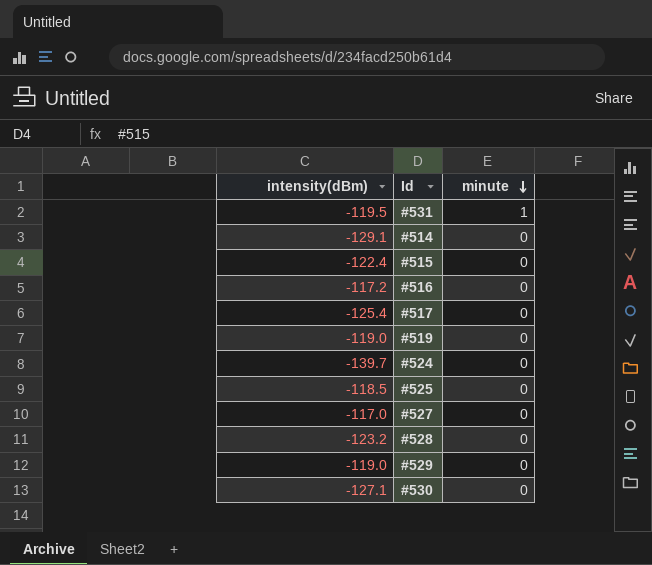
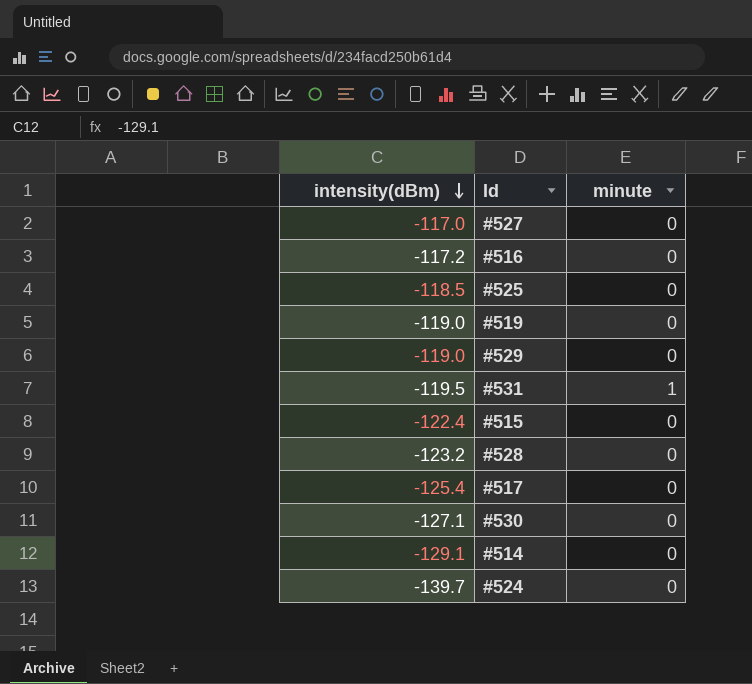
row order: minute descending -> intensity(dBm) descending

